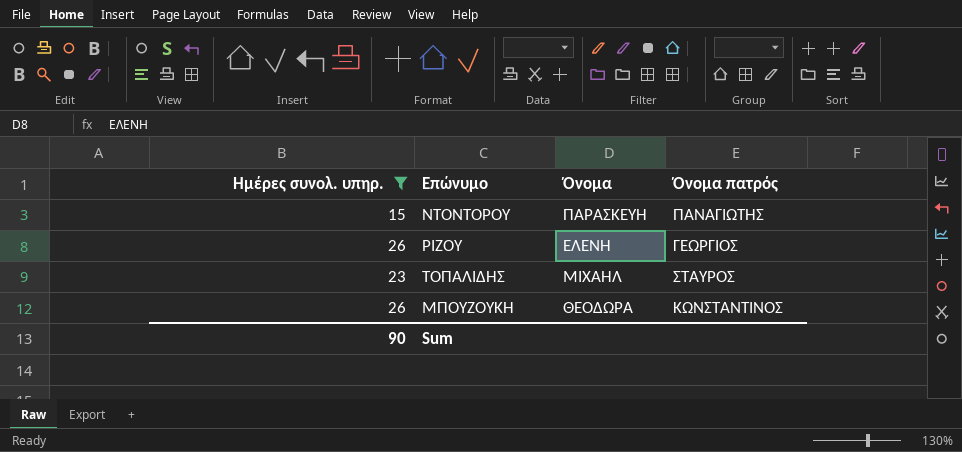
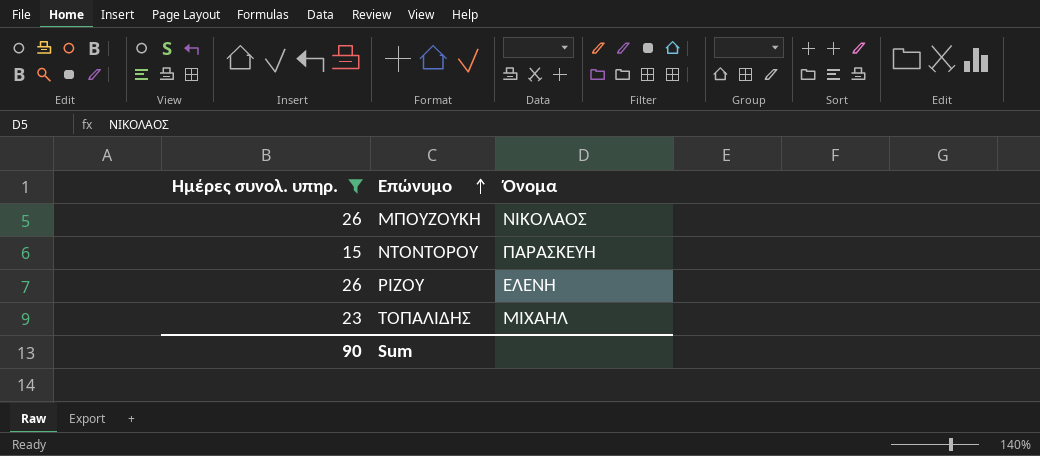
row order: none -> Επώνυμο ascending
column Όνομα πατρός | position: 4 -> none
ΜΠΟΥΖΟΥΚΗ | Όνομα: ΘΕΟΔΩΡΑ -> ΝΙΚΟΛΑΟΣ

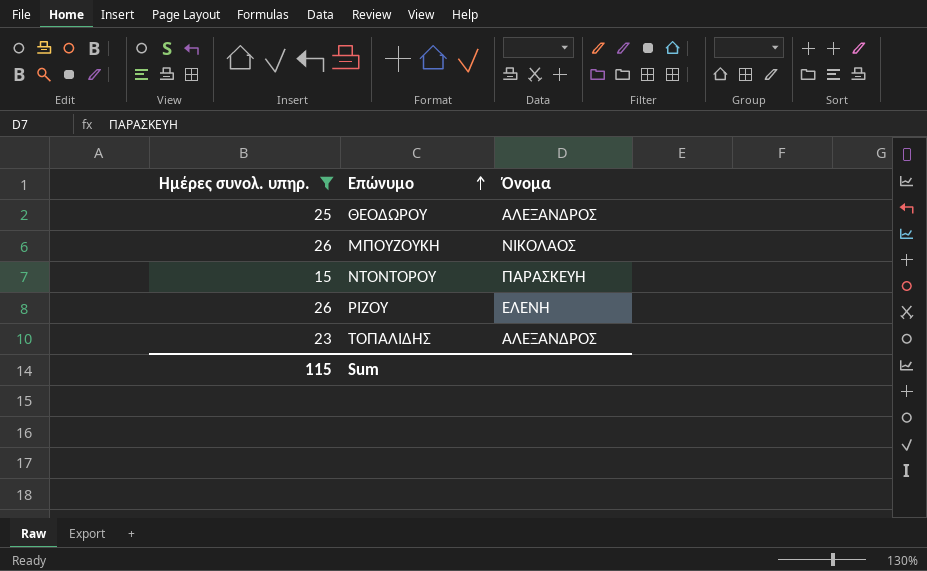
row ΘΕΟΔΩΡΟΥ: none -> 25 | ΑΛΕΞΑΝΔΡΟΣ
ΤΟΠΑΛΙΔΗΣ | Όνομα: ΜΙΧΑΗΛ -> ΑΛΕΞΑΝΔΡΟΣ
Sum | Ημέρες συνολ. υπηρ.: 90 -> 115

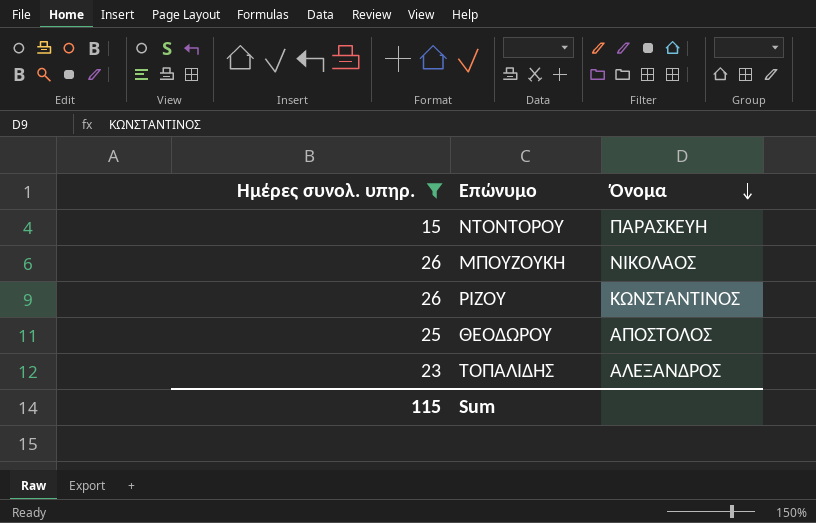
row order: Επώνυμο ascending -> Όνομα descending
ΡΙΖΟΥ | Όνομα: ΕΛΕΝΗ -> ΚΩΝΣΤΑΝΤΙΝΟΣ
ΘΕΟΔΩΡΟΥ | Όνομα: ΑΛΕΞΑΝΔΡΟΣ -> ΑΠΟΣΤΟΛΟΣ

